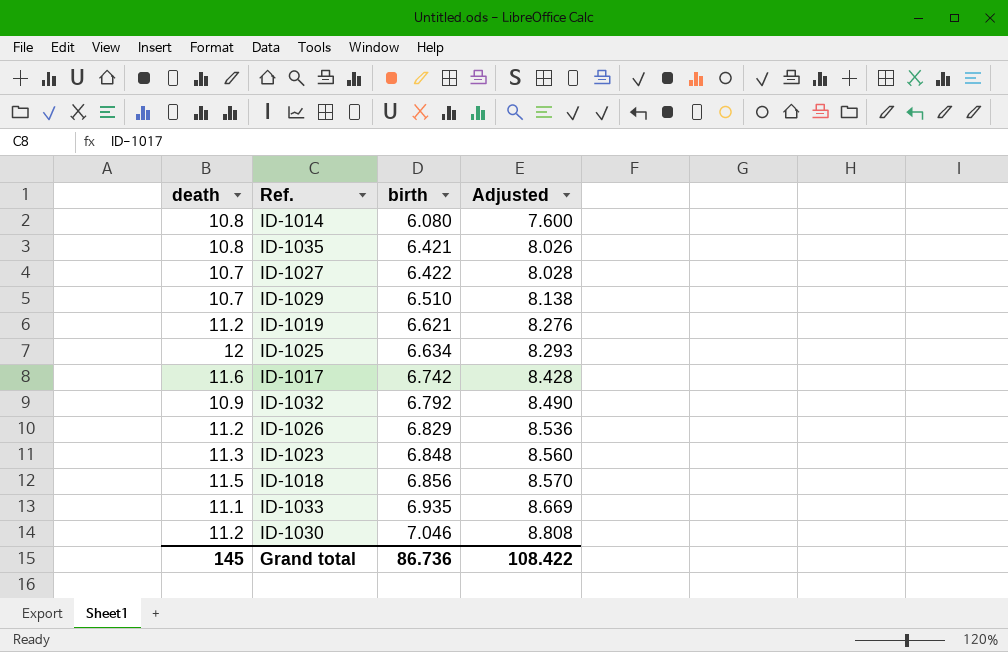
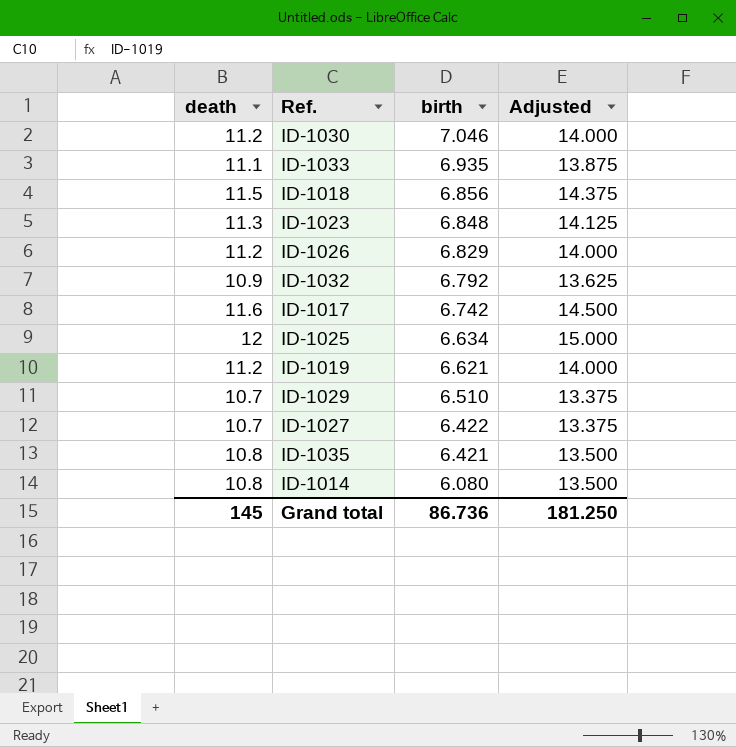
row order: birth ascending -> birth descending
column Adjusted | formula: [birth] * 1.25 -> [death] * 1.25
Grand total | Adjusted: 108.422 -> 181.250

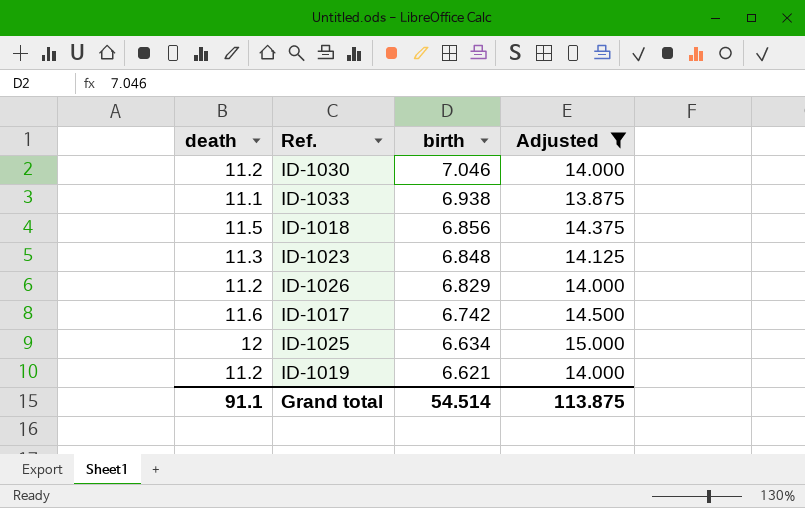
filter: none -> Adjusted >= 13.875
ID-1033 | birth: 6.935 -> 6.938
Grand total | death: 145 -> 91.1
Grand total | birth: 86.736 -> 54.514
Grand total | Adjusted: 181.250 -> 113.875

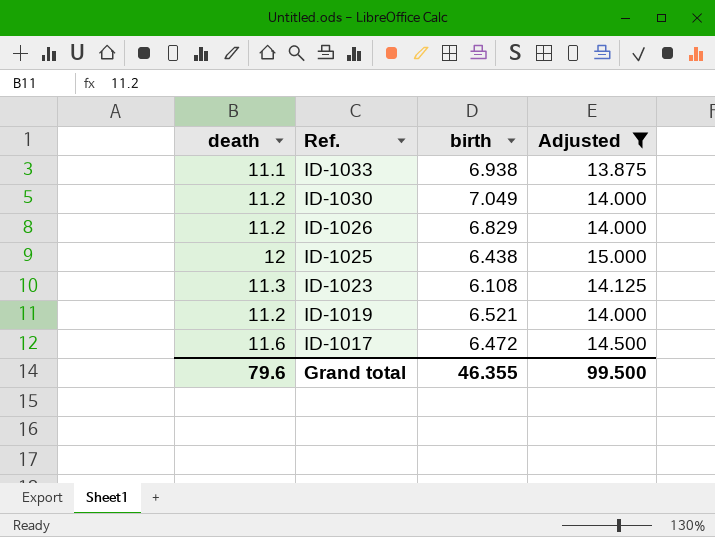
row order: birth descending -> Ref. descending
row ID-1018: 11.5 | 6.856 | 14.375 -> none
ID-1030 | birth: 7.046 -> 7.049
ID-1025 | birth: 6.634 -> 6.438
ID-1023 | birth: 6.848 -> 6.108
ID-1019 | birth: 6.621 -> 6.521
ID-1017 | birth: 6.742 -> 6.472
Grand total | death: 91.1 -> 79.6
Grand total | birth: 54.514 -> 46.355
Grand total | Adjusted: 113.875 -> 99.500

